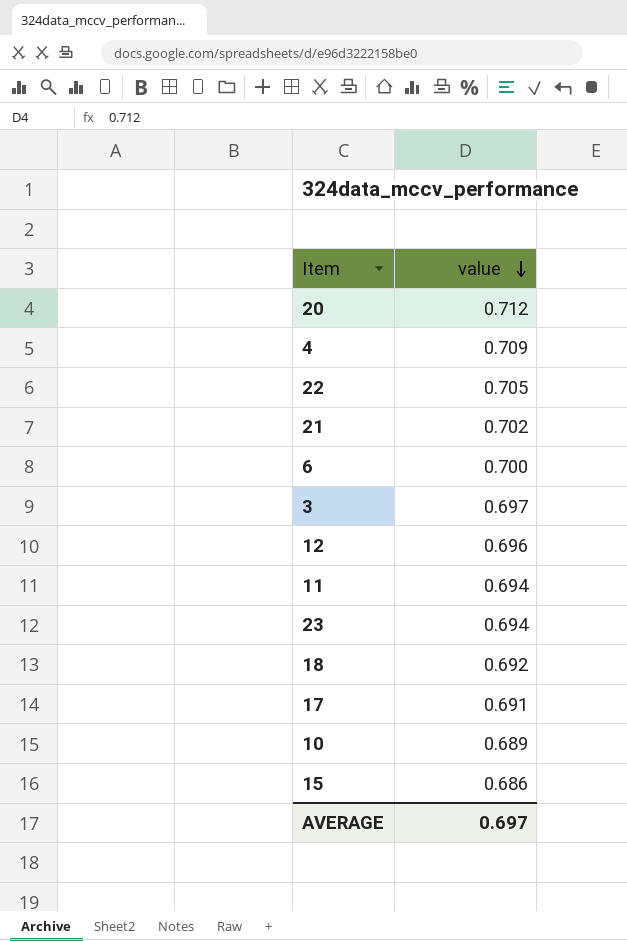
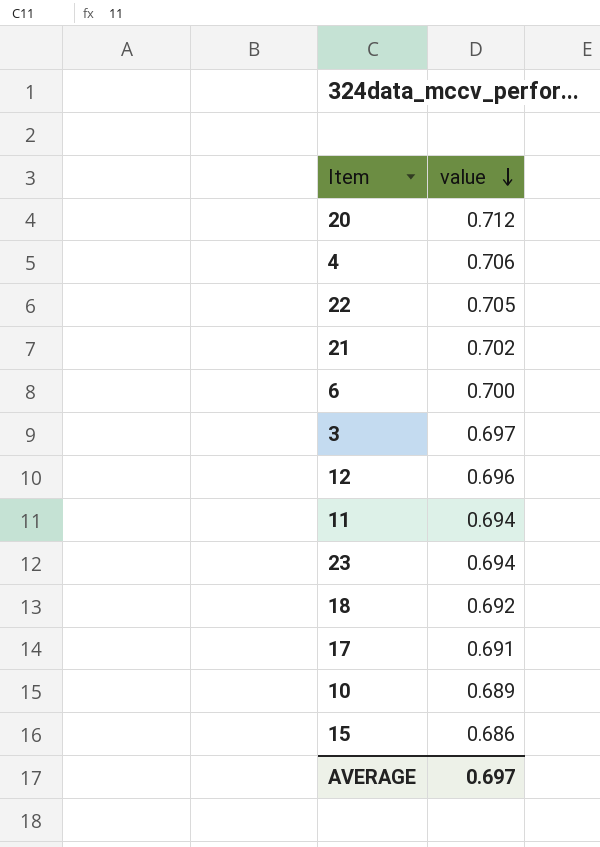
4 | value: 0.709 -> 0.706

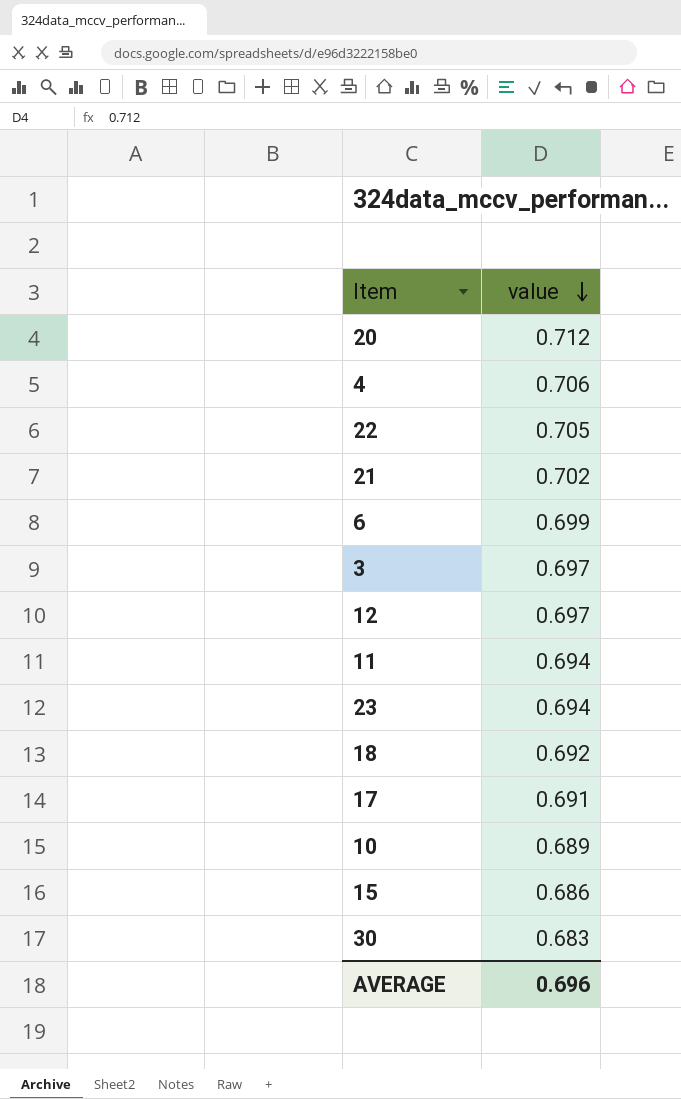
6 | value: 0.700 -> 0.699
12 | value: 0.696 -> 0.697
row 30: none -> 0.683
AVERAGE | value: 0.697 -> 0.696

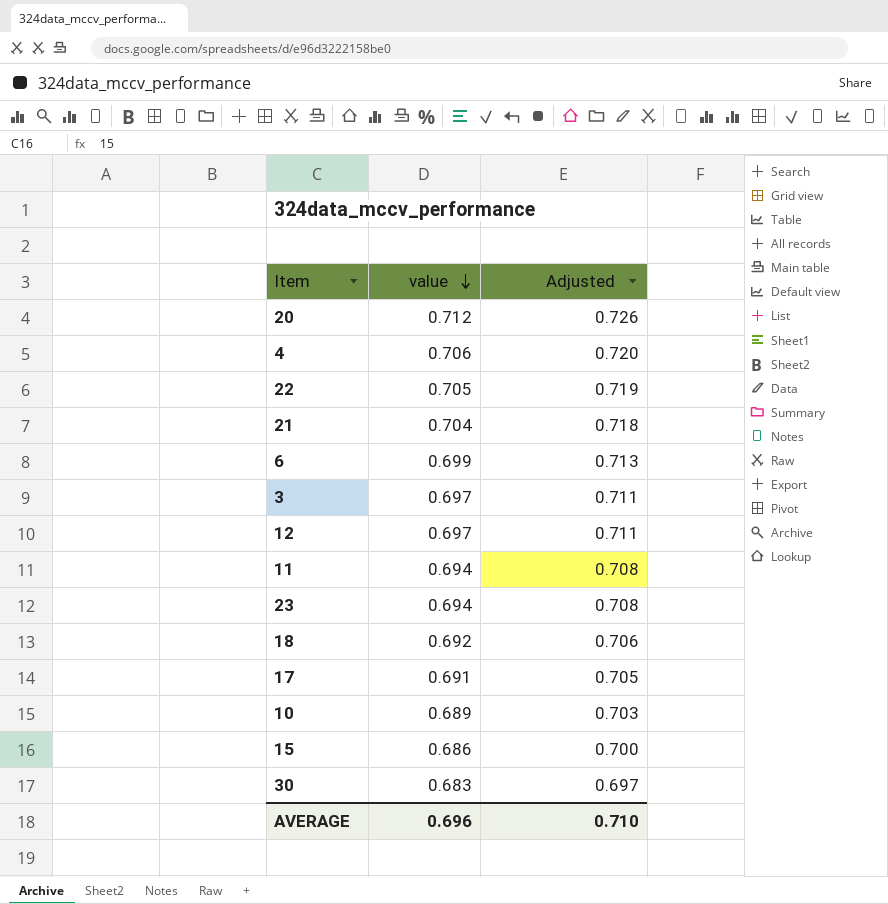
column Adjusted | formula: none -> [value] * 1.02
21 | value: 0.702 -> 0.704

